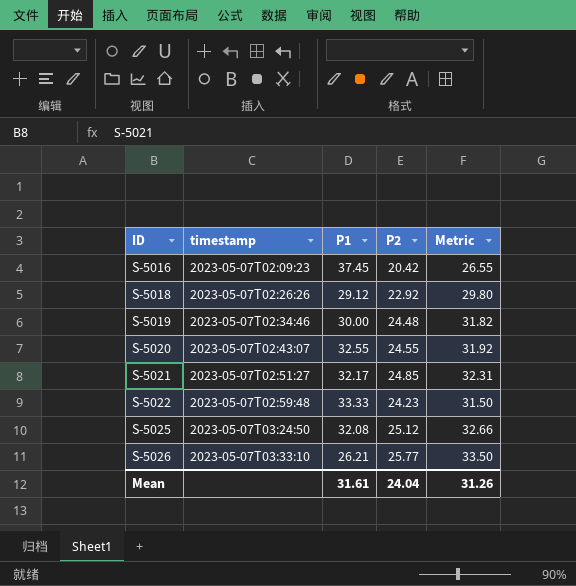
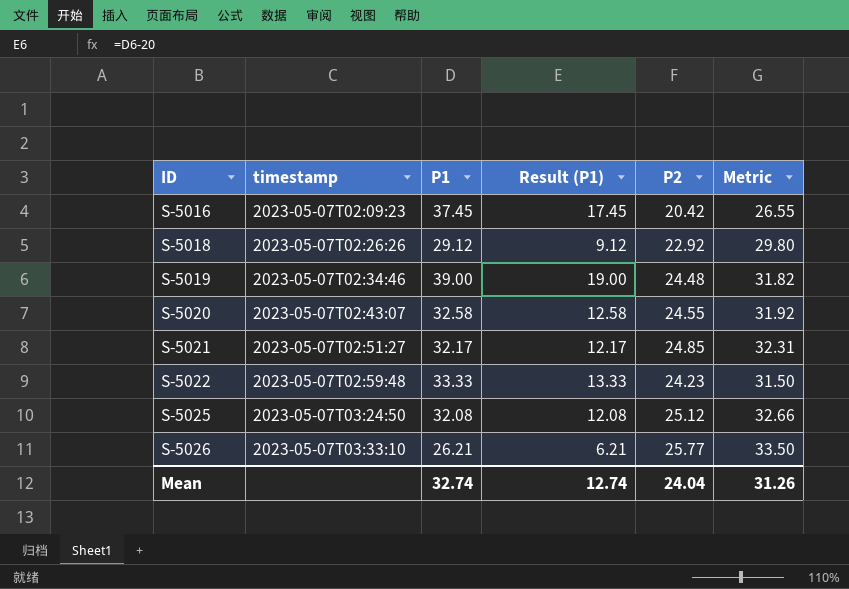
column Result (P1) | formula: none -> [P1] - 20
S-5019 | P1: 30.00 -> 39.00
S-5020 | P1: 32.55 -> 32.58
Mean | P1: 31.61 -> 32.74

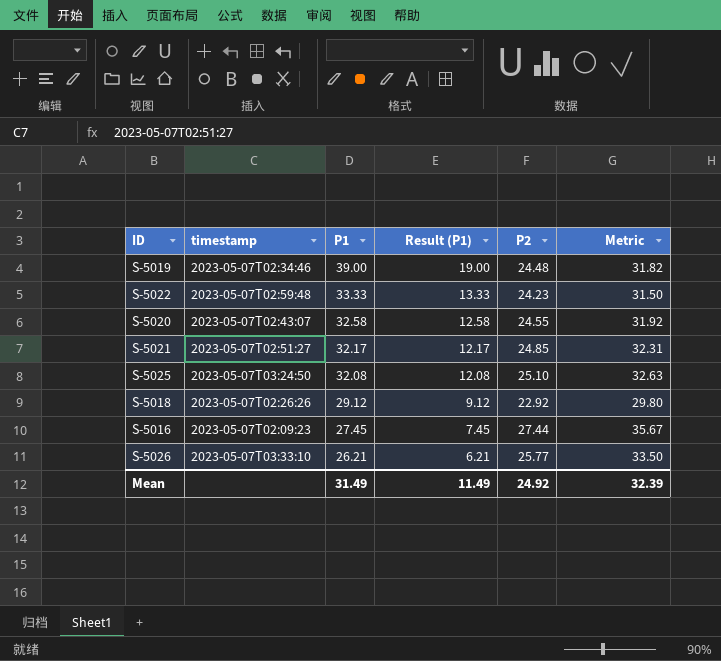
row order: ID ascending -> P1 descending
S-5025 | P2: 25.12 -> 25.10
S-5025 | Metric: 32.66 -> 32.63
S-5016 | P1: 37.45 -> 27.45
S-5016 | Result (P1): 17.45 -> 7.45
S-5016 | P2: 20.42 -> 27.44
S-5016 | Metric: 26.55 -> 35.67
Mean | P1: 32.74 -> 31.49
Mean | Result (P1): 12.74 -> 11.49
Mean | P2: 24.04 -> 24.92
Mean | Metric: 31.26 -> 32.39

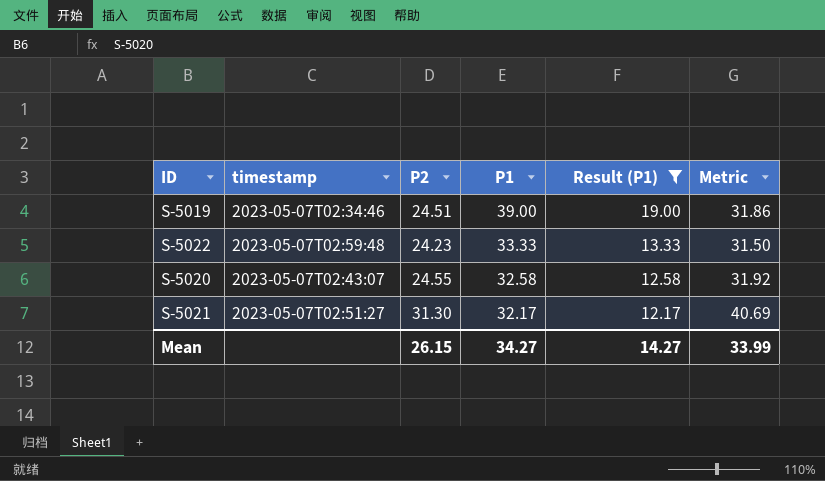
filter: none -> Result (P1) >= 12.17
column P2 | position: 5 -> 3
S-5019 | P2: 24.48 -> 24.51
S-5019 | Metric: 31.82 -> 31.86
S-5021 | P2: 24.85 -> 31.30
S-5021 | Metric: 32.31 -> 40.69
Mean | P2: 24.92 -> 26.15
Mean | P1: 31.49 -> 34.27
Mean | Result (P1): 11.49 -> 14.27
Mean | Metric: 32.39 -> 33.99

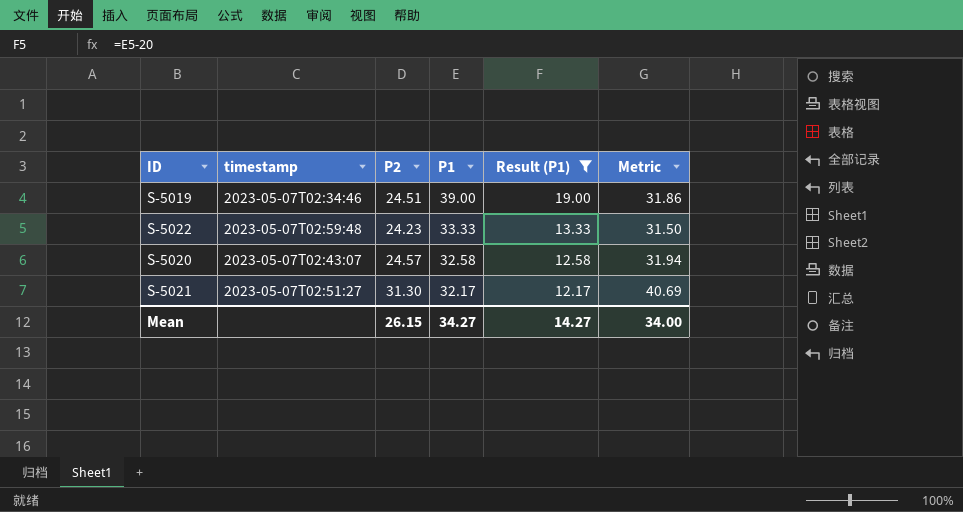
S-5020 | P2: 24.55 -> 24.57
S-5020 | Metric: 31.92 -> 31.94
Mean | Metric: 33.99 -> 34.00

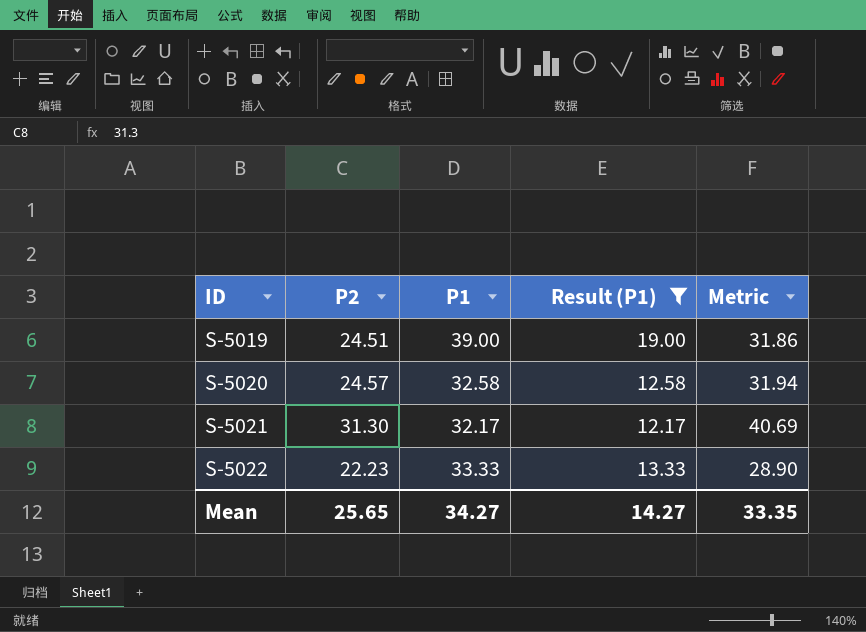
row order: P1 descending -> ID ascending
column timestamp | position: 2 -> none
S-5022 | P2: 24.23 -> 22.23
S-5022 | Metric: 31.50 -> 28.90
Mean | P2: 26.15 -> 25.65
Mean | Metric: 34.00 -> 33.35

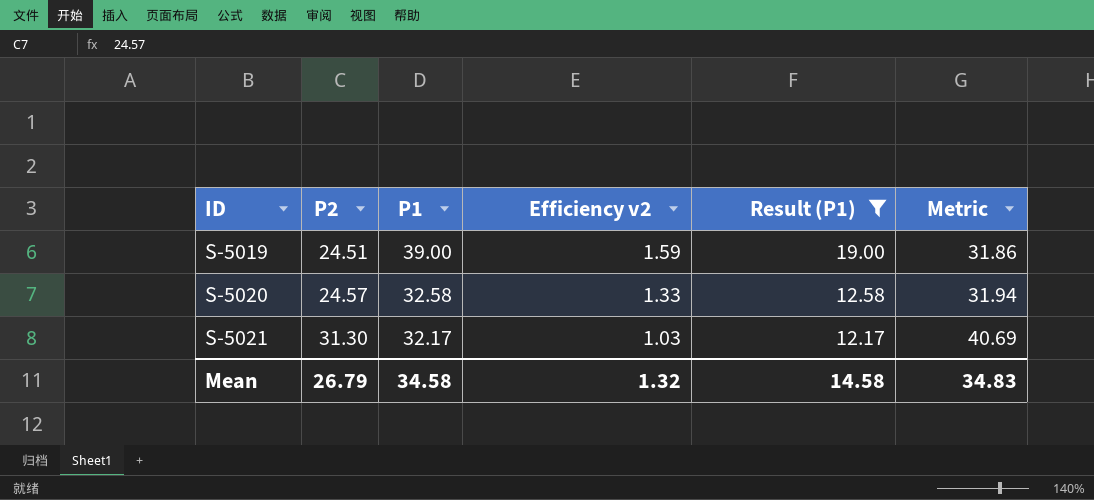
column Efficiency v2 | formula: none -> [P1] / [P2]
row S-5022: 22.23 | 33.33 | 13.33 | 28.90 -> none
Mean | P2: 25.65 -> 26.79
Mean | P1: 34.27 -> 34.58
Mean | Result (P1): 14.27 -> 14.58
Mean | Metric: 33.35 -> 34.83

